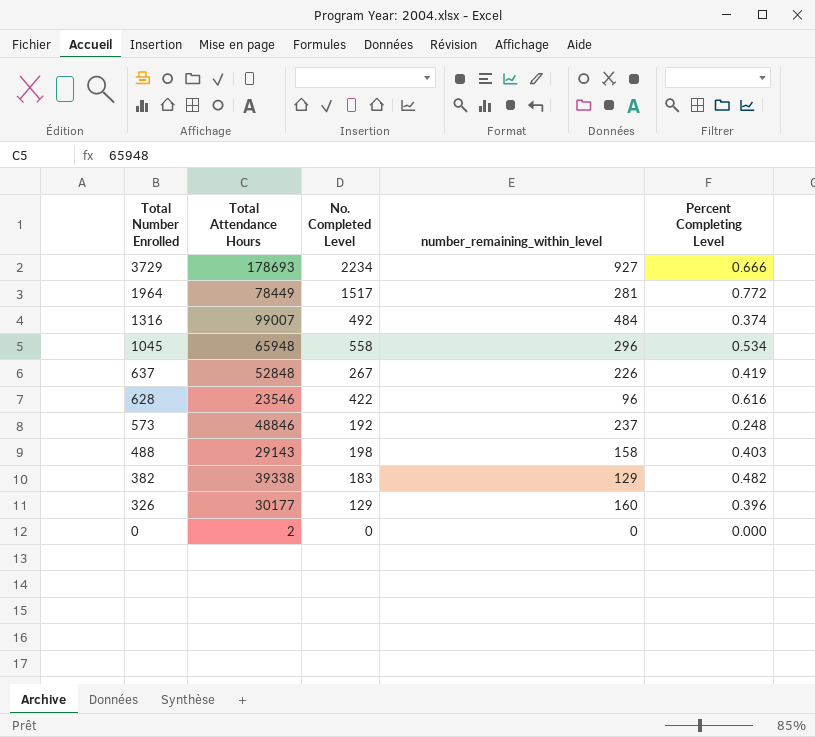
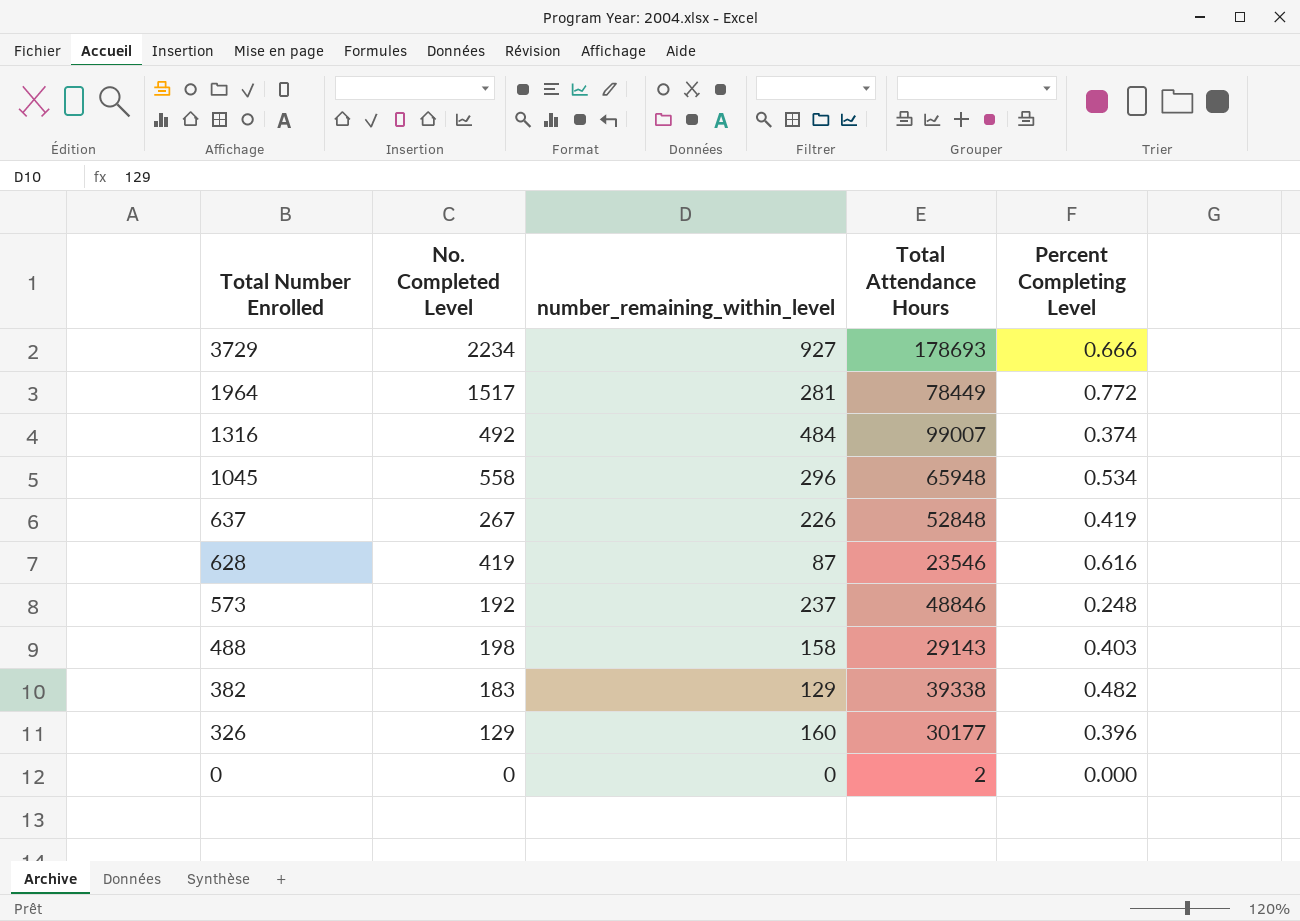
column Total Attendance Hours | position: 2 -> 4
628 | No. Completed Level: 422 -> 419
628 | number_remaining_within_level: 96 -> 87

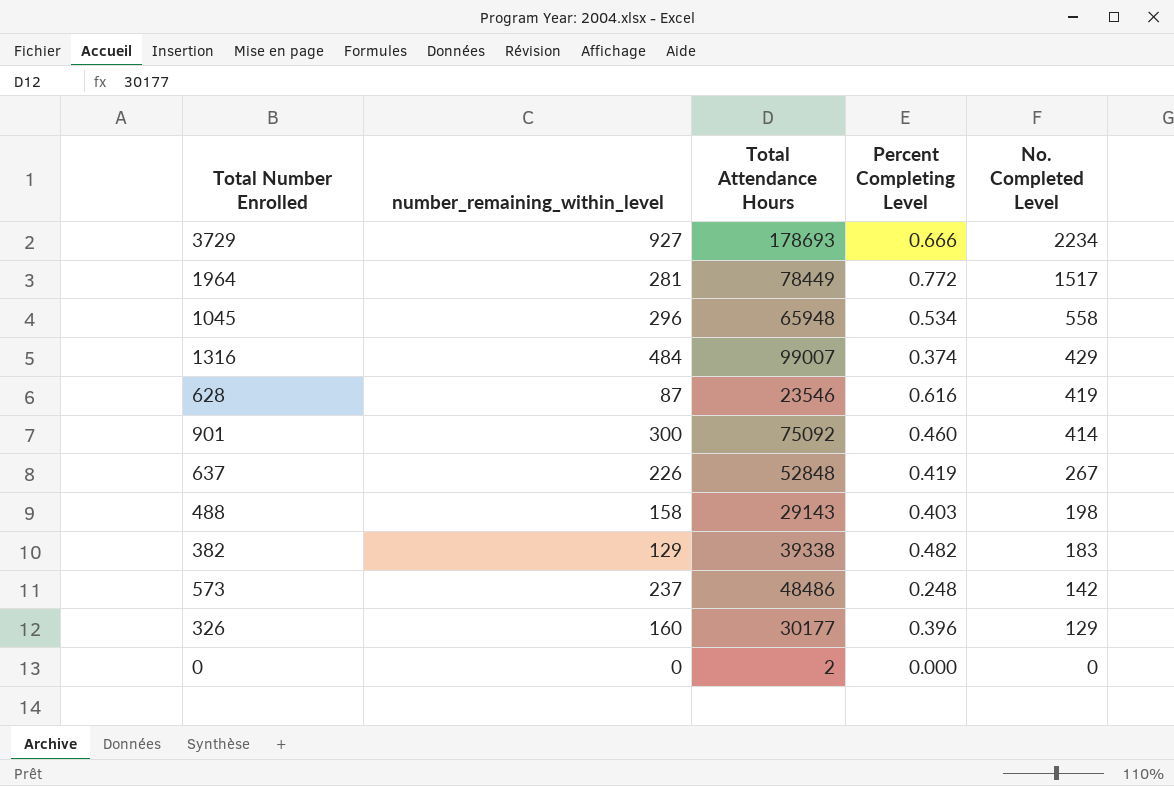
row order: Total Number Enrolled descending -> No. Completed Level descending
column No. Completed Level | position: 2 -> 5
1316 | No. Completed Level: 492 -> 429
row 901: none -> 300 | 75092 | 0.460 | 414
573 | Total Attendance Hours: 48846 -> 48486
573 | No. Completed Level: 192 -> 142

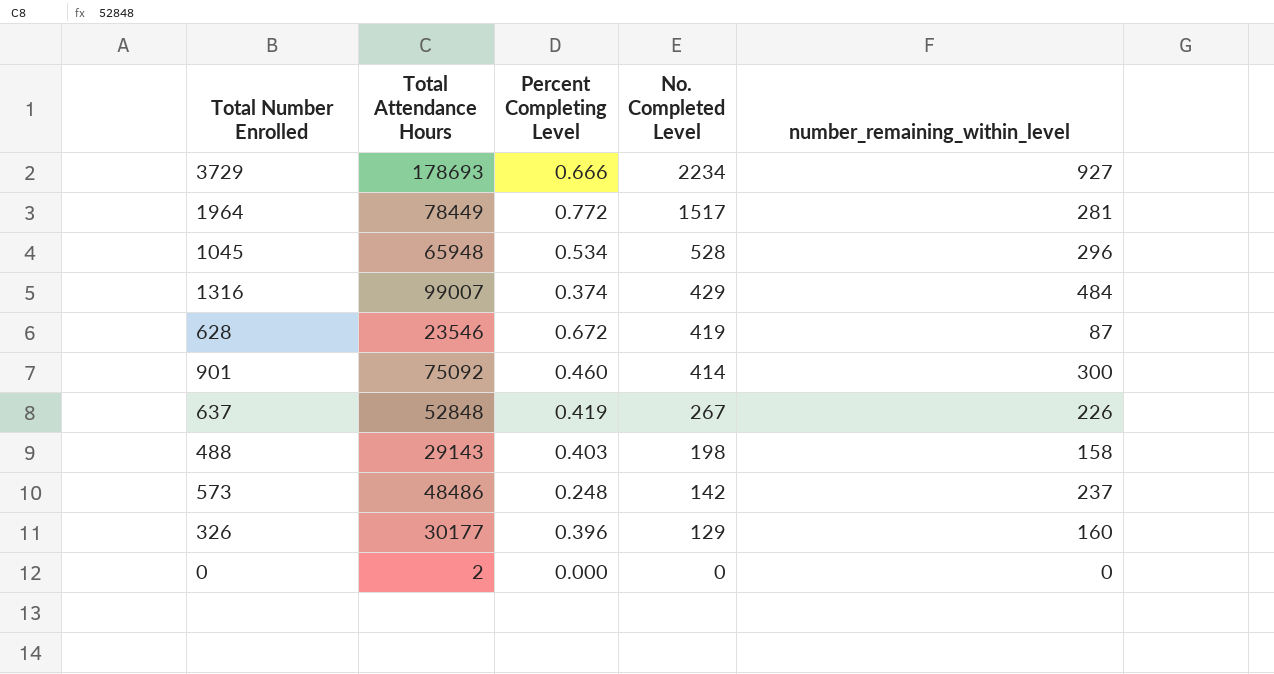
column number_remaining_within_level | position: 2 -> 5
row 382: 129 | 39338 | 0.482 | 183 -> none
1045 | No. Completed Level: 558 -> 528
628 | Percent Completing Level: 0.616 -> 0.672

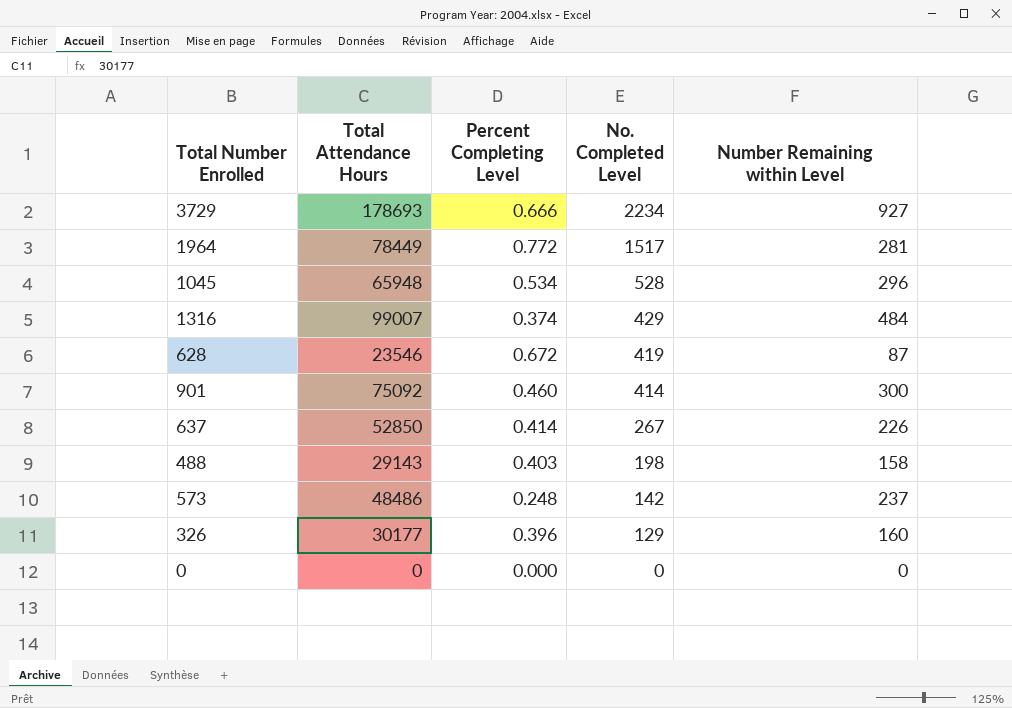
column name: number_remaining_within_level -> Number Remaining within Level
637 | Total Attendance Hours: 52848 -> 52850
637 | Percent Completing Level: 0.419 -> 0.414
0 | Total Attendance Hours: 2 -> 0

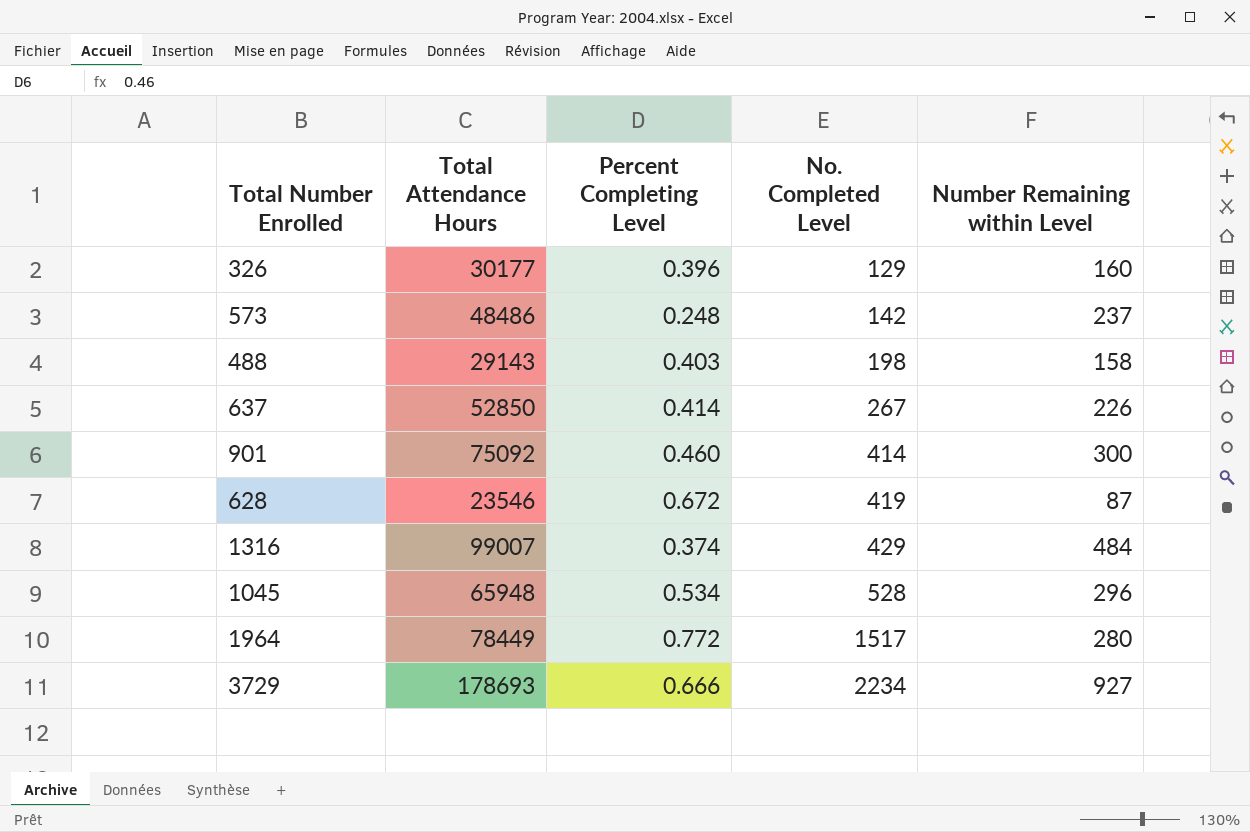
row order: No. Completed Level descending -> No. Completed Level ascending
row 0: 0 | 0.000 | 0 | 0 -> none
1964 | Number Remaining within Level: 281 -> 280

